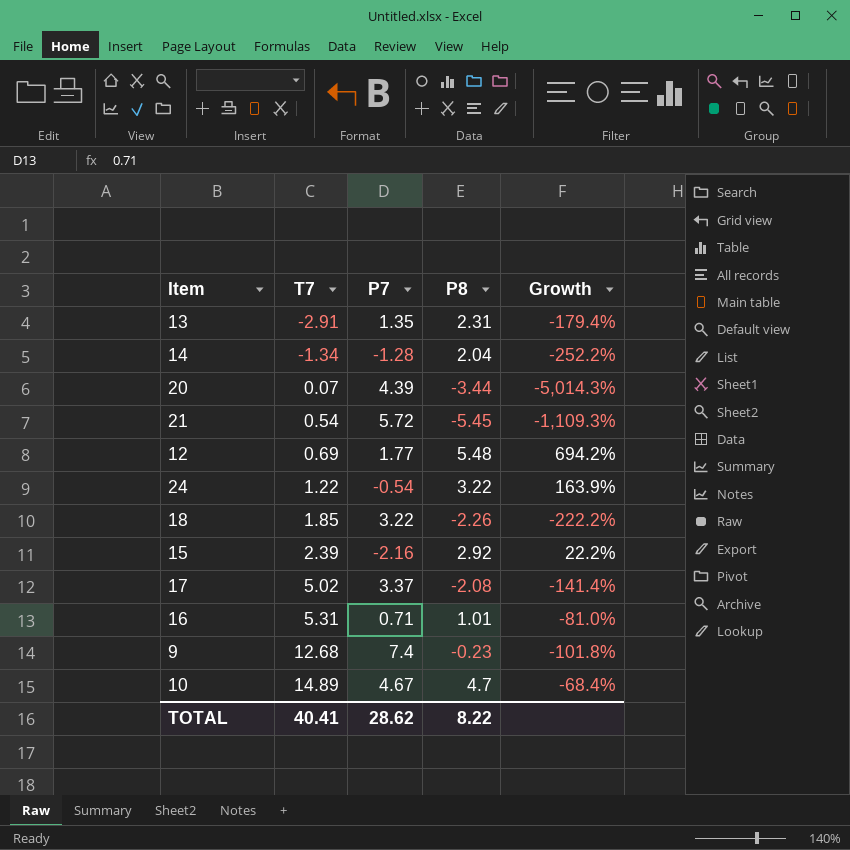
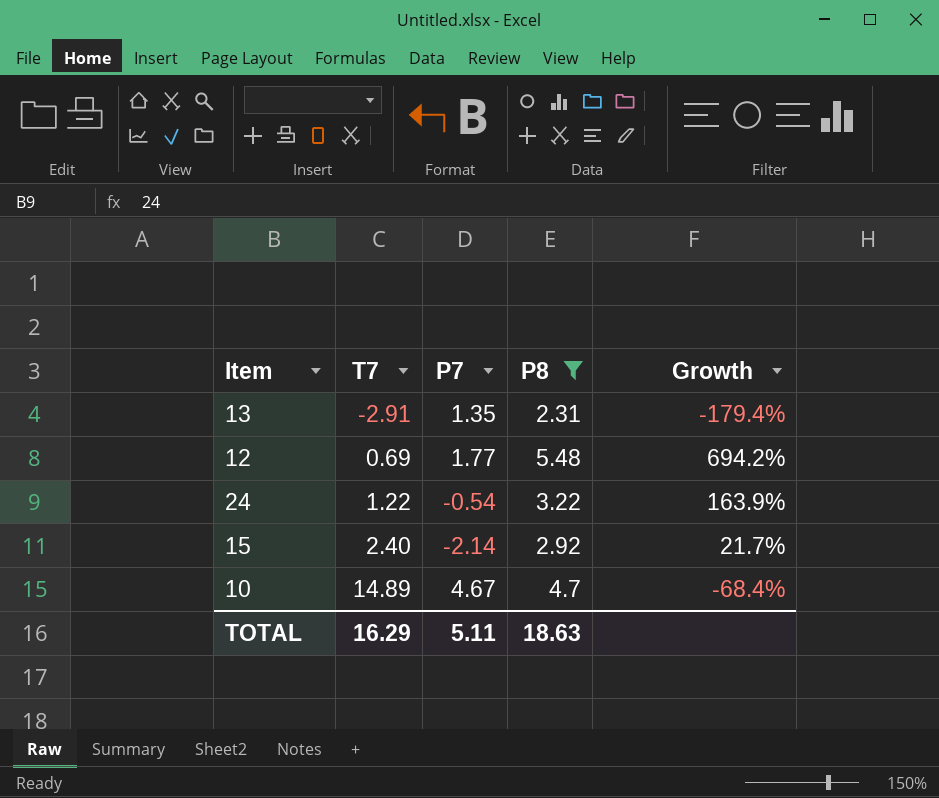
filter: none -> P8 >= 2.31
15 | T7: 2.39 -> 2.40
15 | P7: -2.16 -> -2.14
15 | Growth: 22.2% -> 21.7%
TOTAL | T7: 40.41 -> 16.29
TOTAL | P7: 28.62 -> 5.11
TOTAL | P8: 8.22 -> 18.63

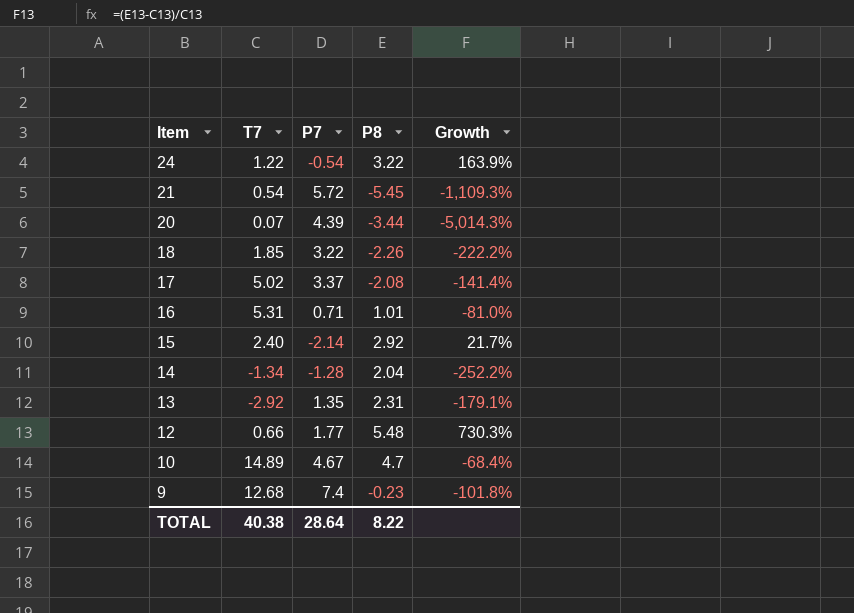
filter: P8 >= 2.31 -> none
row order: T7 ascending -> Item descending
13 | T7: -2.91 -> -2.92
13 | Growth: -179.4% -> -179.1%
12 | T7: 0.69 -> 0.66
12 | Growth: 694.2% -> 730.3%
TOTAL | T7: 16.29 -> 40.38
TOTAL | P7: 5.11 -> 28.64
TOTAL | P8: 18.63 -> 8.22

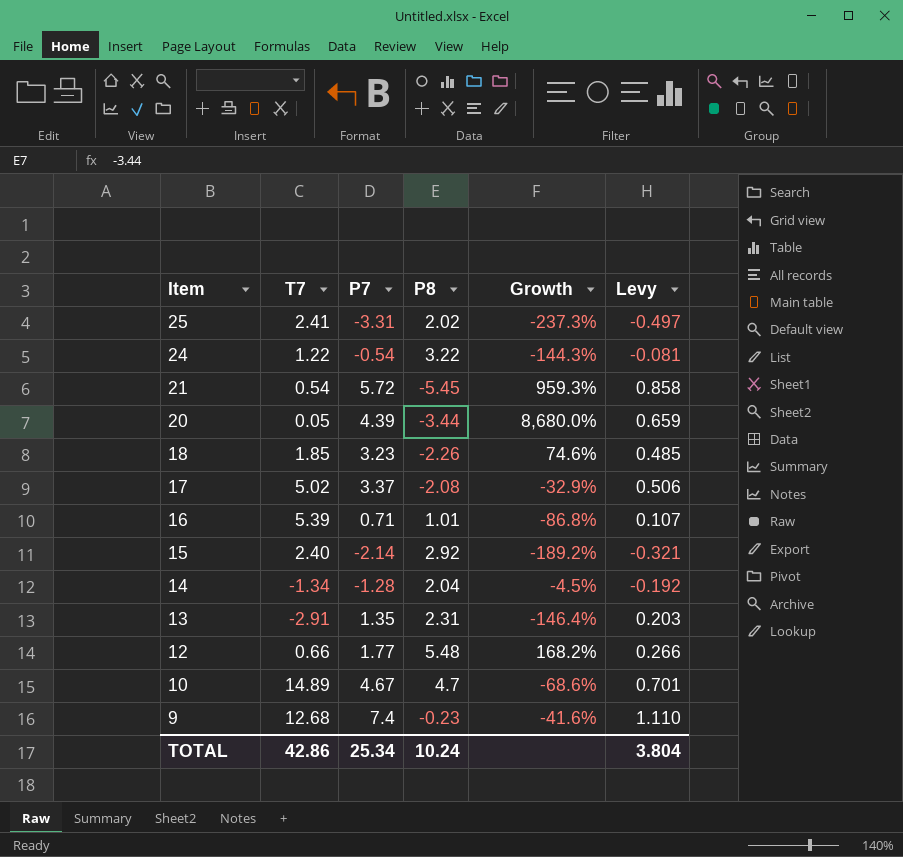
column Growth | formula: ([P8] - [T7]) / [T7] -> ([P7] - [T7]) / [T7]
column Levy | formula: none -> [P7] * 0.15
row 25: none -> 2.41 | -3.31 | 2.02 | -237.3% | -0.497
20 | T7: 0.07 -> 0.05
18 | P7: 3.22 -> 3.23
16 | T7: 5.31 -> 5.39
13 | T7: -2.92 -> -2.91
TOTAL | T7: 40.38 -> 42.86
TOTAL | P7: 28.64 -> 25.34
TOTAL | P8: 8.22 -> 10.24

